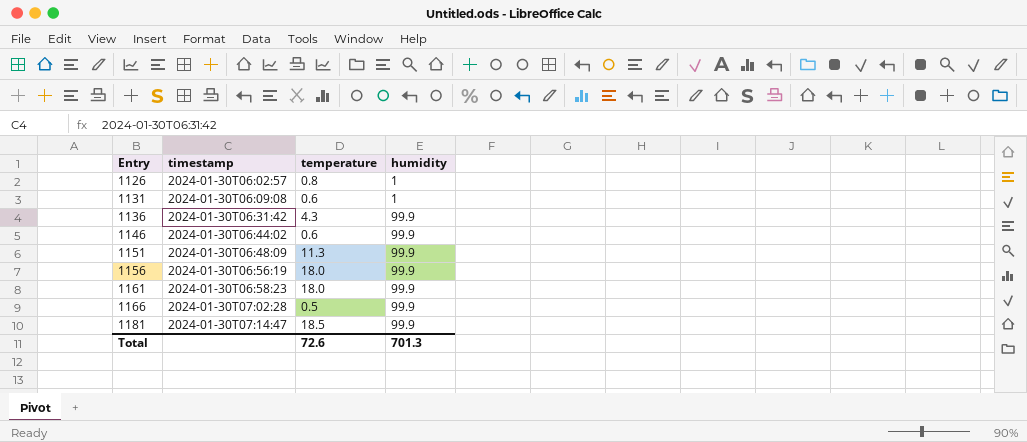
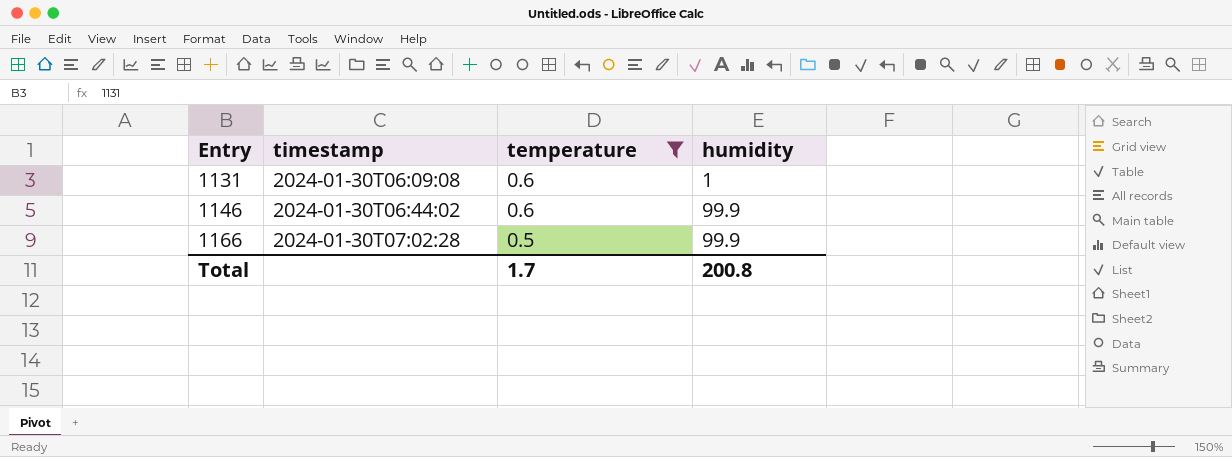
filter: none -> temperature <= 0.6
Total | temperature: 72.6 -> 1.7
Total | humidity: 701.3 -> 200.8

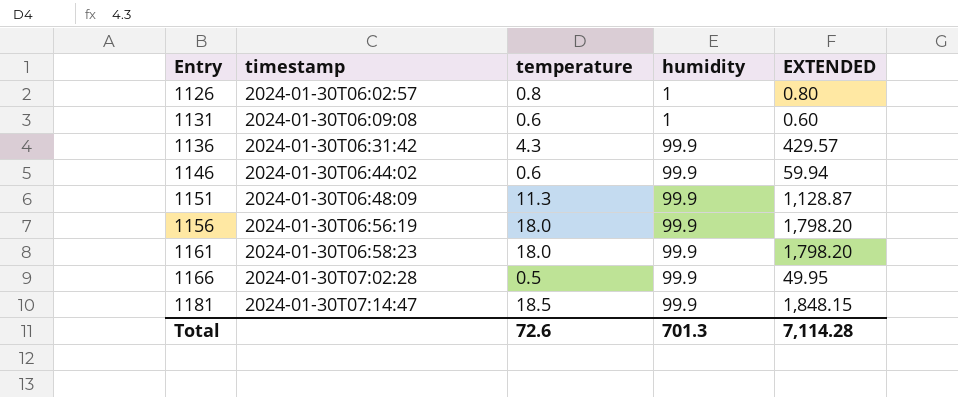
filter: temperature <= 0.6 -> none
column EXTENDED | formula: none -> [temperature] * [humidity]
Total | temperature: 1.7 -> 72.6
Total | humidity: 200.8 -> 701.3

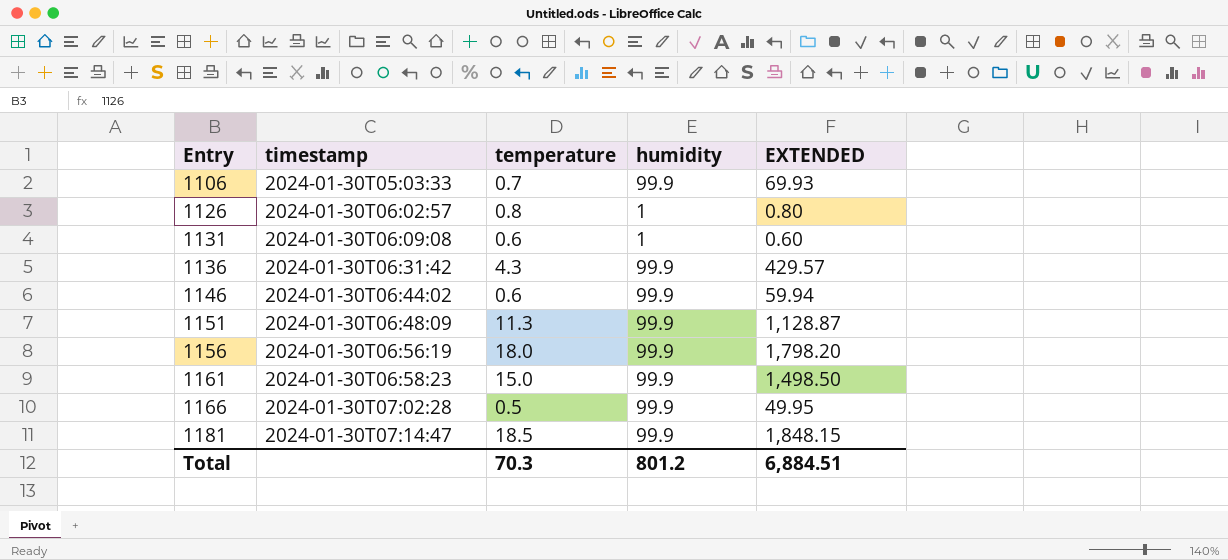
row 1106: none -> 2024-01-30T05:03:33 | 0.7 | 99.9 | 69.93
1161 | temperature: 18.0 -> 15.0
1161 | EXTENDED: 1,798.20 -> 1,498.50
Total | temperature: 72.6 -> 70.3
Total | humidity: 701.3 -> 801.2
Total | EXTENDED: 7,114.28 -> 6,884.51

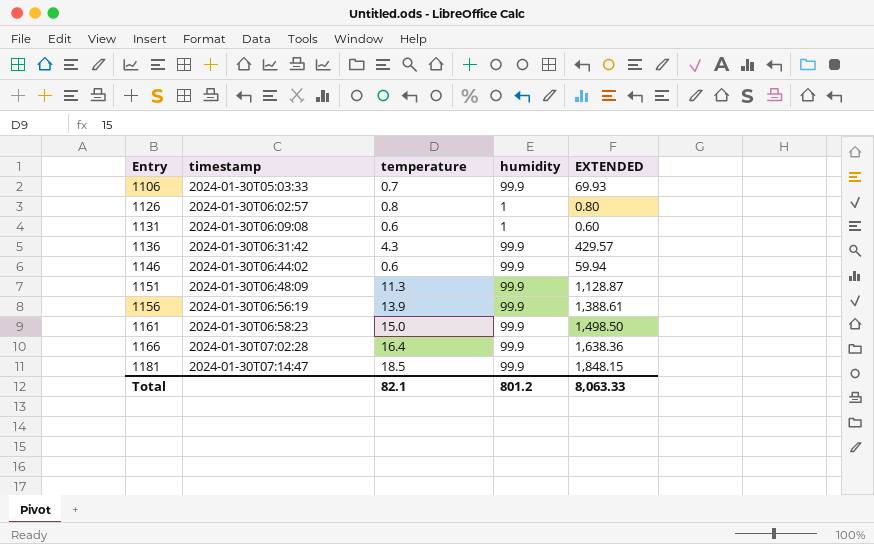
1156 | temperature: 18.0 -> 13.9
1156 | EXTENDED: 1,798.20 -> 1,388.61
1166 | temperature: 0.5 -> 16.4
1166 | EXTENDED: 49.95 -> 1,638.36
Total | temperature: 70.3 -> 82.1
Total | EXTENDED: 6,884.51 -> 8,063.33

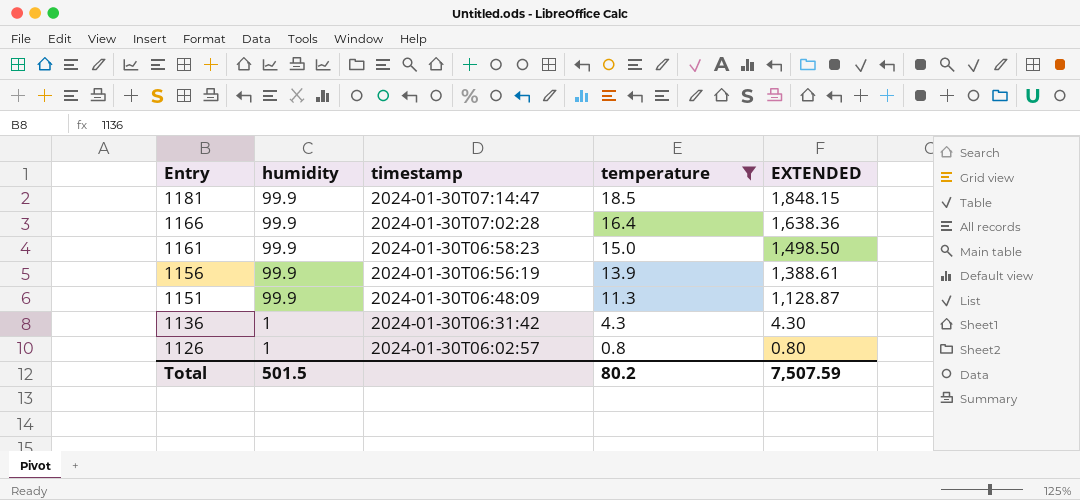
filter: none -> temperature >= 0.8
row order: Entry ascending -> Entry descending
column humidity | position: 4 -> 2
1136 | humidity: 99.9 -> 1
1136 | EXTENDED: 429.57 -> 4.30
Total | humidity: 801.2 -> 501.5
Total | temperature: 82.1 -> 80.2
Total | EXTENDED: 8,063.33 -> 7,507.59

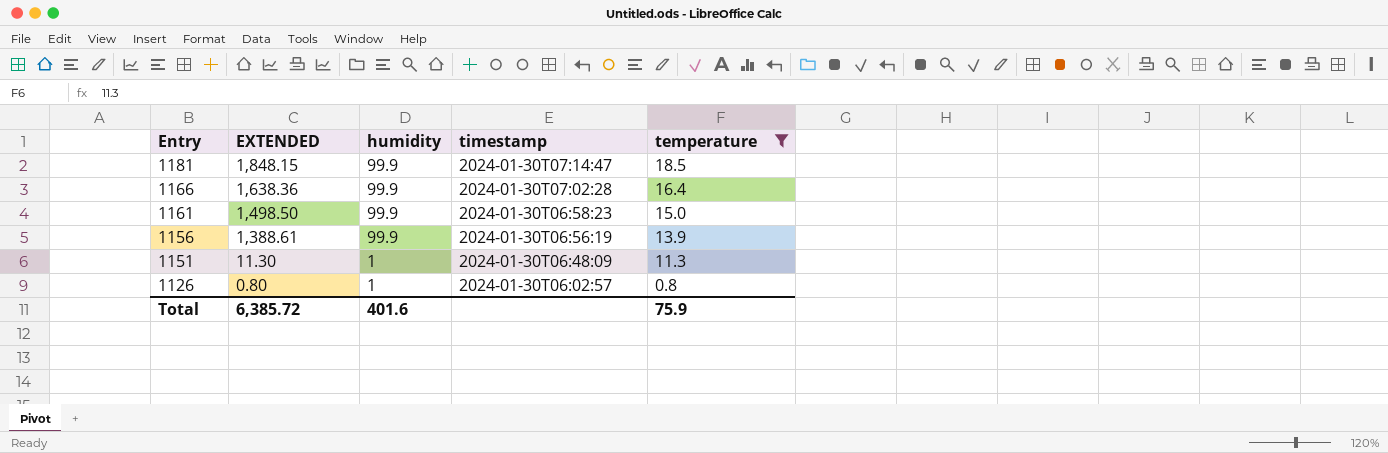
column EXTENDED | position: 5 -> 2
row 1136: 1 | 2024-01-30T06:31:42 | 4.3 | 4.30 -> none
1151 | EXTENDED: 1,128.87 -> 11.30
1151 | humidity: 99.9 -> 1
Total | EXTENDED: 7,507.59 -> 6,385.72
Total | humidity: 501.5 -> 401.6
Total | temperature: 80.2 -> 75.9

